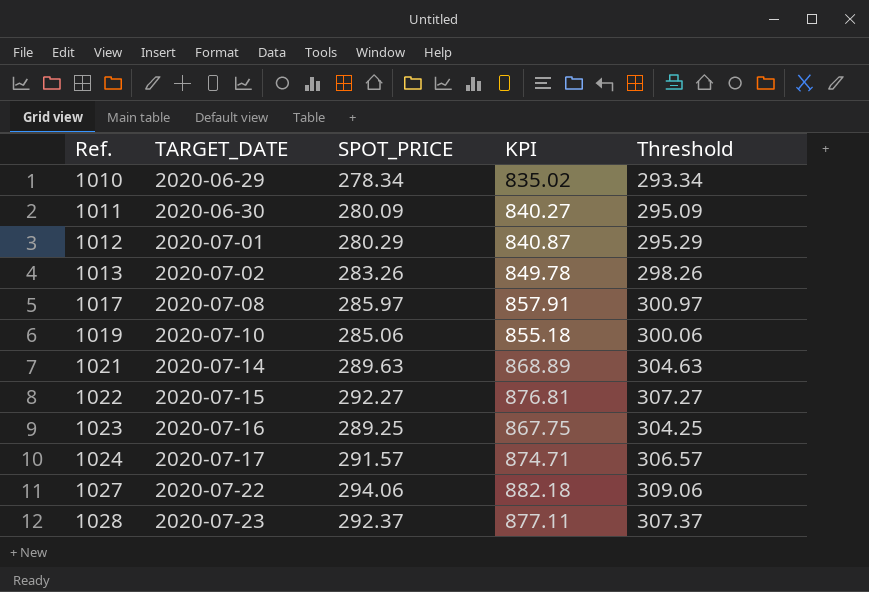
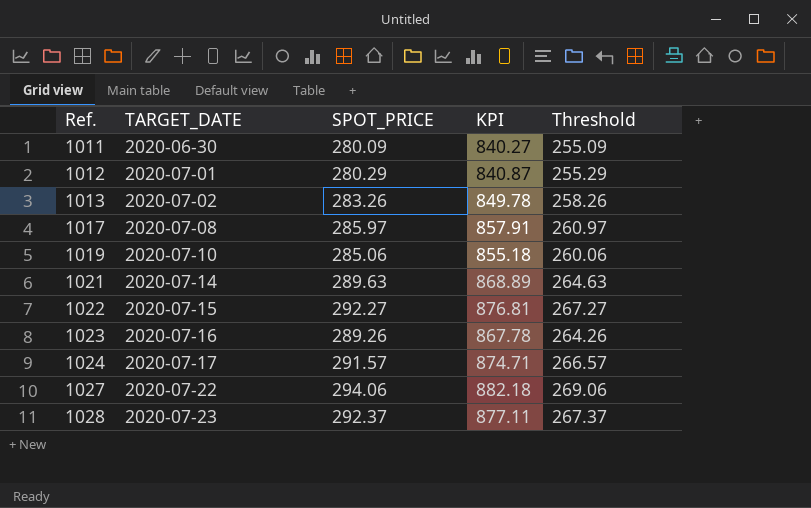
column Threshold | formula: [SPOT_PRICE] + 15 -> [SPOT_PRICE] - 25
row 1010: 2020-06-29 | 278.34 | 835.02 | 293.34 -> none
1023 | SPOT_PRICE: 289.25 -> 289.26
1023 | KPI: 867.75 -> 867.78

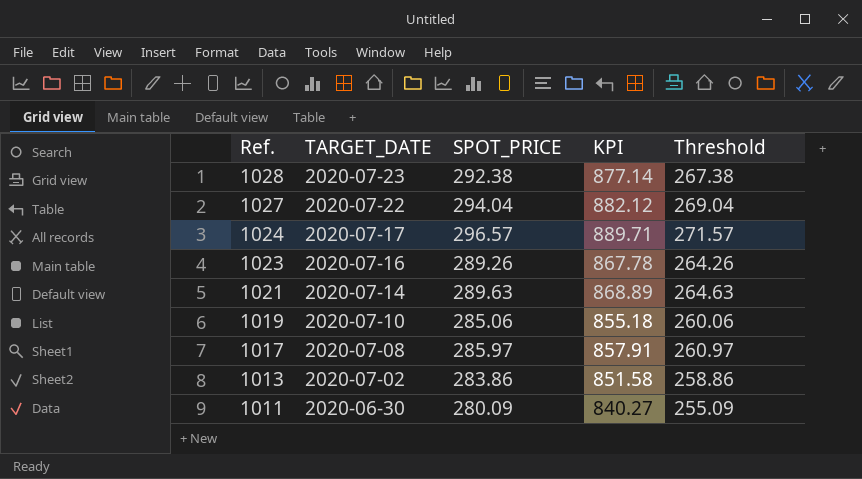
row order: Ref. ascending -> Ref. descending
row 1012: 2020-07-01 | 280.29 | 840.87 | 255.29 -> none
row 1022: 2020-07-15 | 292.27 | 876.81 | 267.27 -> none
1028 | SPOT_PRICE: 292.37 -> 292.38
1028 | KPI: 877.11 -> 877.14
1028 | Threshold: 267.37 -> 267.38
1027 | SPOT_PRICE: 294.06 -> 294.04
1027 | KPI: 882.18 -> 882.12
1027 | Threshold: 269.06 -> 269.04
1024 | SPOT_PRICE: 291.57 -> 296.57
1024 | KPI: 874.71 -> 889.71
1024 | Threshold: 266.57 -> 271.57
1013 | SPOT_PRICE: 283.26 -> 283.86
1013 | KPI: 849.78 -> 851.58
1013 | Threshold: 258.26 -> 258.86

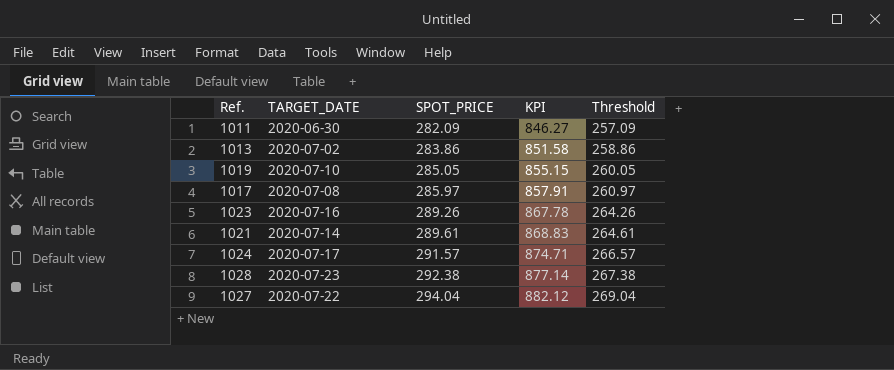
row order: Ref. descending -> SPOT_PRICE ascending
1011 | SPOT_PRICE: 280.09 -> 282.09
1011 | KPI: 840.27 -> 846.27
1011 | Threshold: 255.09 -> 257.09
1019 | SPOT_PRICE: 285.06 -> 285.05
1019 | KPI: 855.18 -> 855.15
1019 | Threshold: 260.06 -> 260.05
1021 | SPOT_PRICE: 289.63 -> 289.61
1021 | KPI: 868.89 -> 868.83
1021 | Threshold: 264.63 -> 264.61
1024 | SPOT_PRICE: 296.57 -> 291.57
1024 | KPI: 889.71 -> 874.71
1024 | Threshold: 271.57 -> 266.57

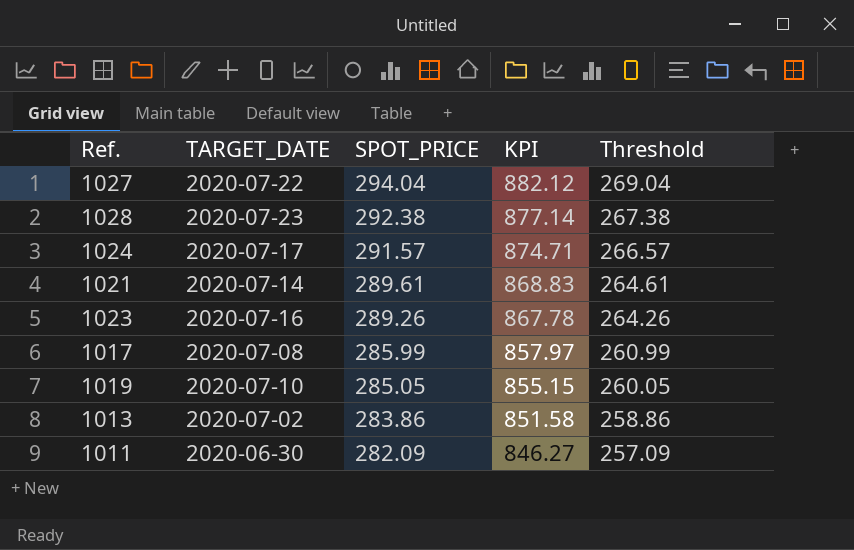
row order: SPOT_PRICE ascending -> SPOT_PRICE descending
1017 | SPOT_PRICE: 285.97 -> 285.99
1017 | KPI: 857.91 -> 857.97
1017 | Threshold: 260.97 -> 260.99

